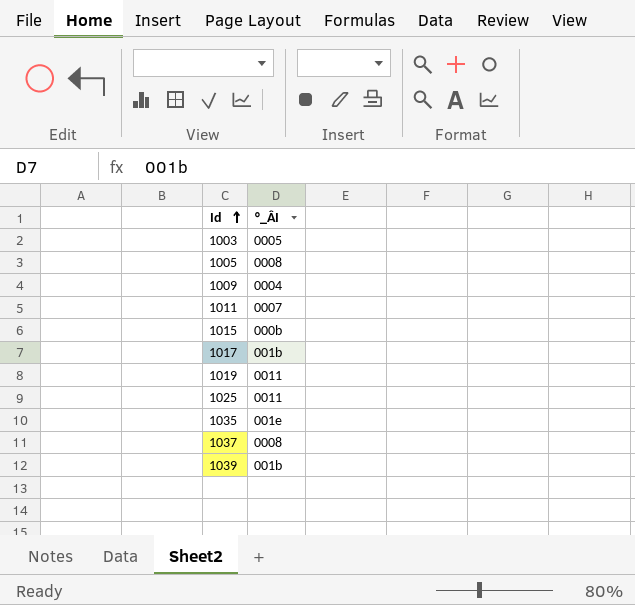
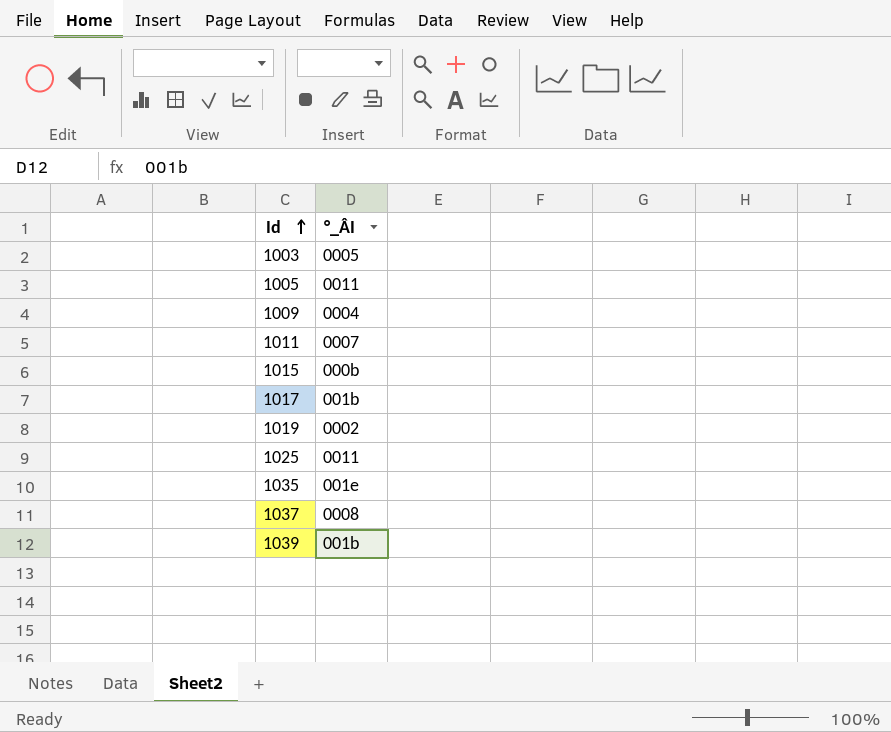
1005 | °_ÂI: 0008 -> 0011
1019 | °_ÂI: 0011 -> 0002

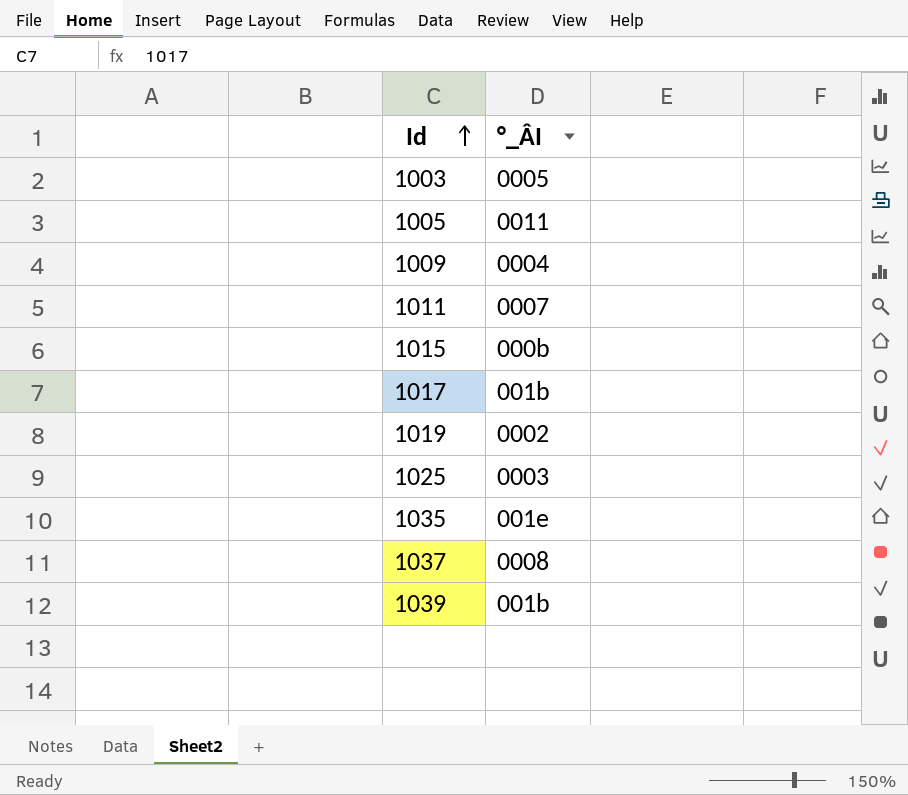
1025 | °_ÂI: 0011 -> 0003

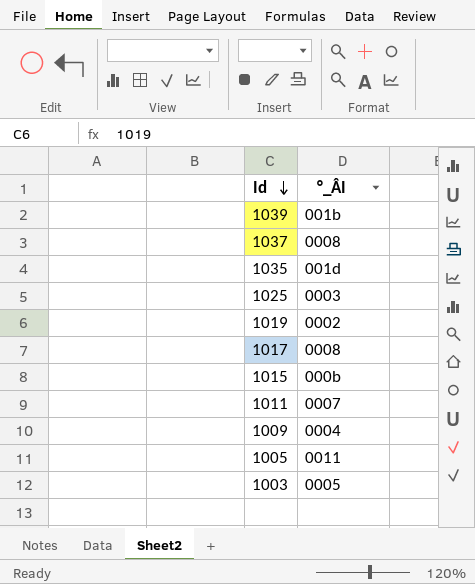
row order: Id ascending -> Id descending
1035 | °_ÂI: 001e -> 001d
1017 | °_ÂI: 001b -> 0008

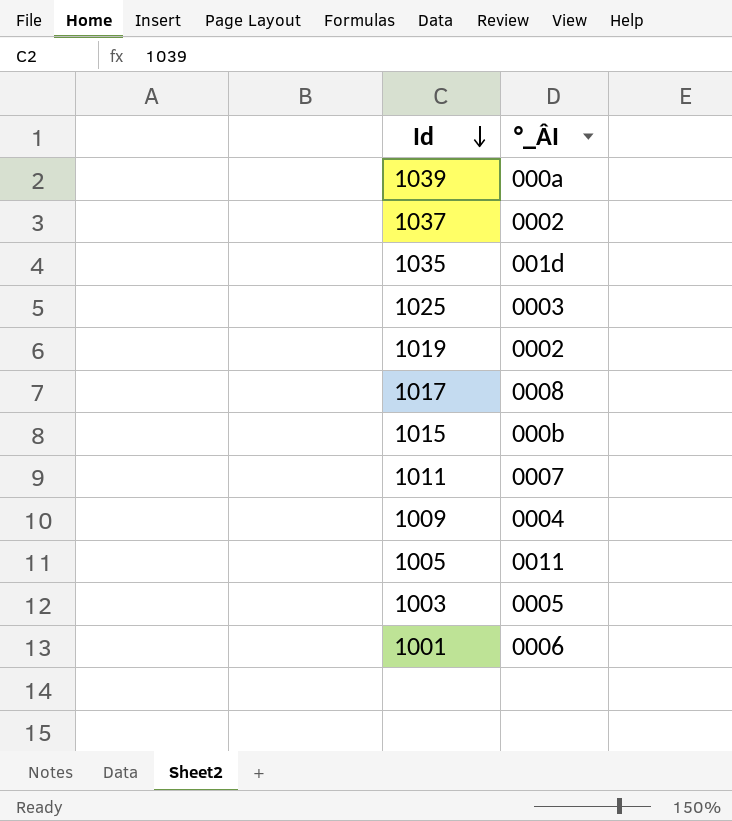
1039 | °_ÂI: 001b -> 000a
1037 | °_ÂI: 0008 -> 0002
row 1001: none -> 0006

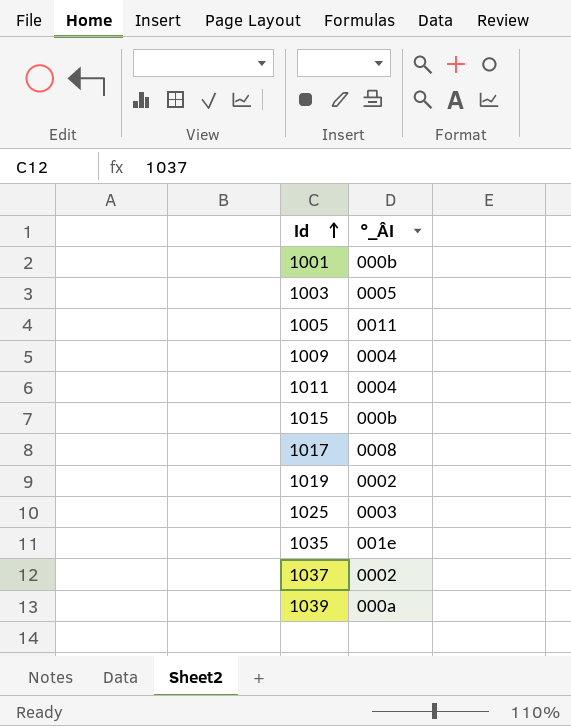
row order: Id descending -> Id ascending
1001 | °_ÂI: 0006 -> 000b
1011 | °_ÂI: 0007 -> 0004
1035 | °_ÂI: 001d -> 001e

